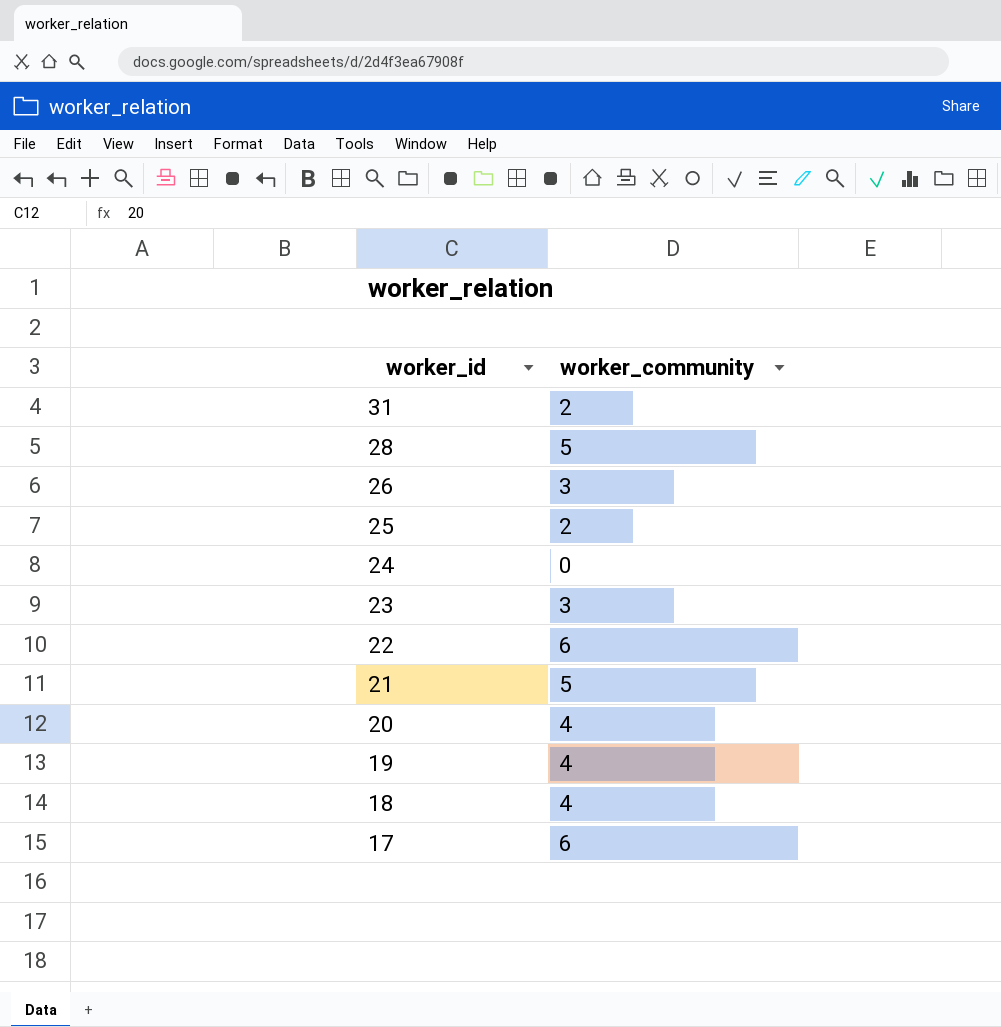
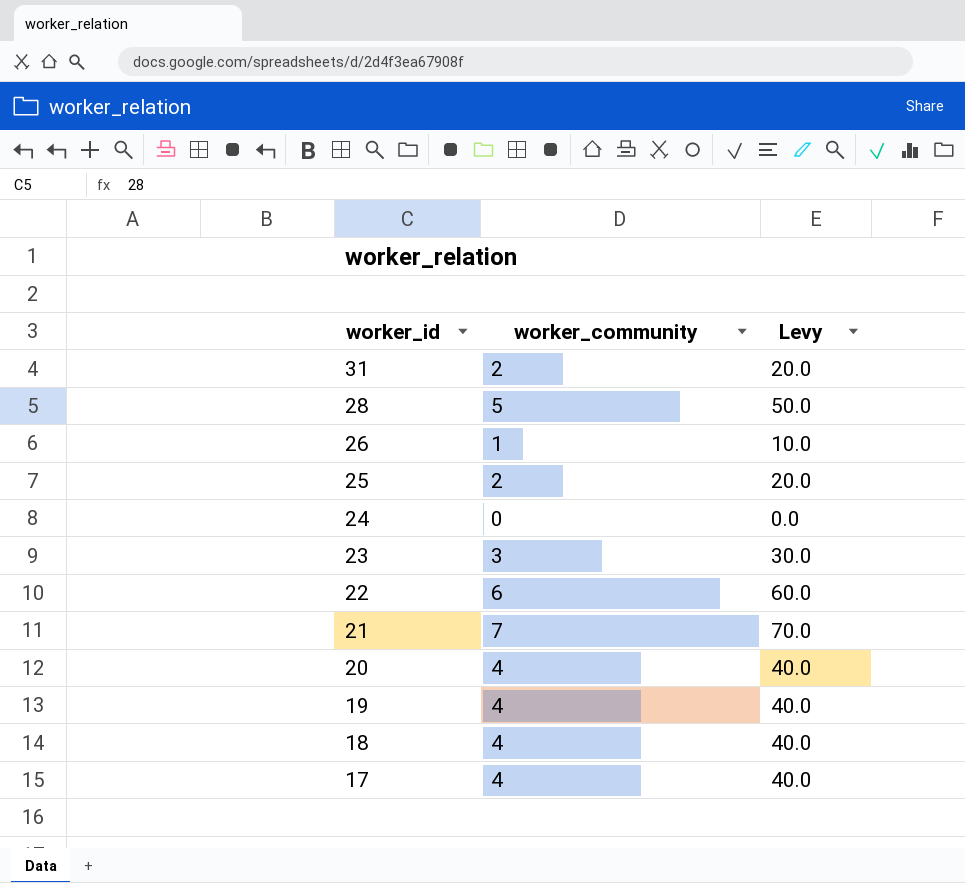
column Levy | formula: none -> [worker_community] * 10
26 | worker_community: 3 -> 1
21 | worker_community: 5 -> 7
17 | worker_community: 6 -> 4

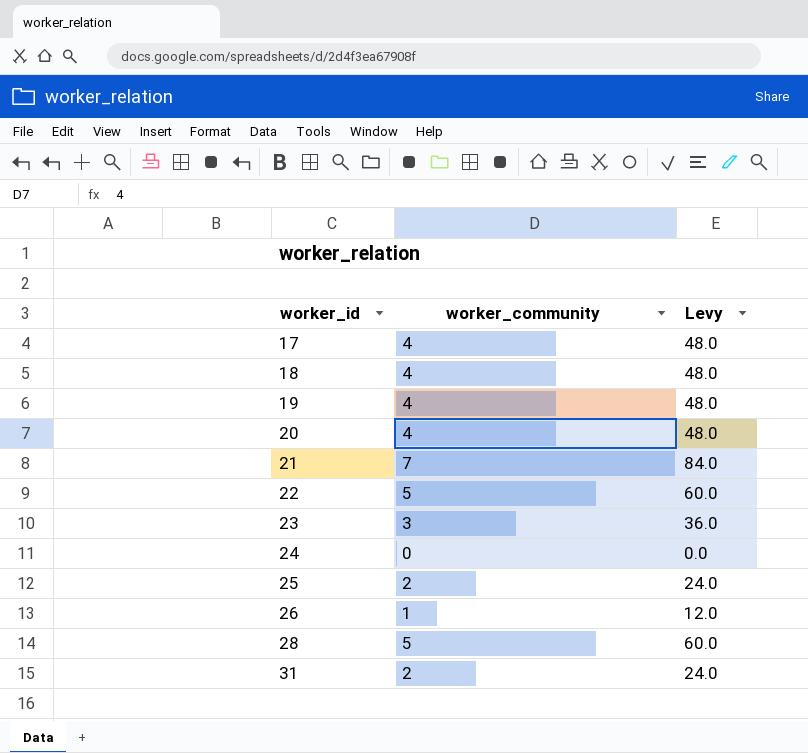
row order: worker_id descending -> worker_id ascending
column Levy | formula: [worker_community] * 10 -> [worker_community] * 12
22 | worker_community: 6 -> 5

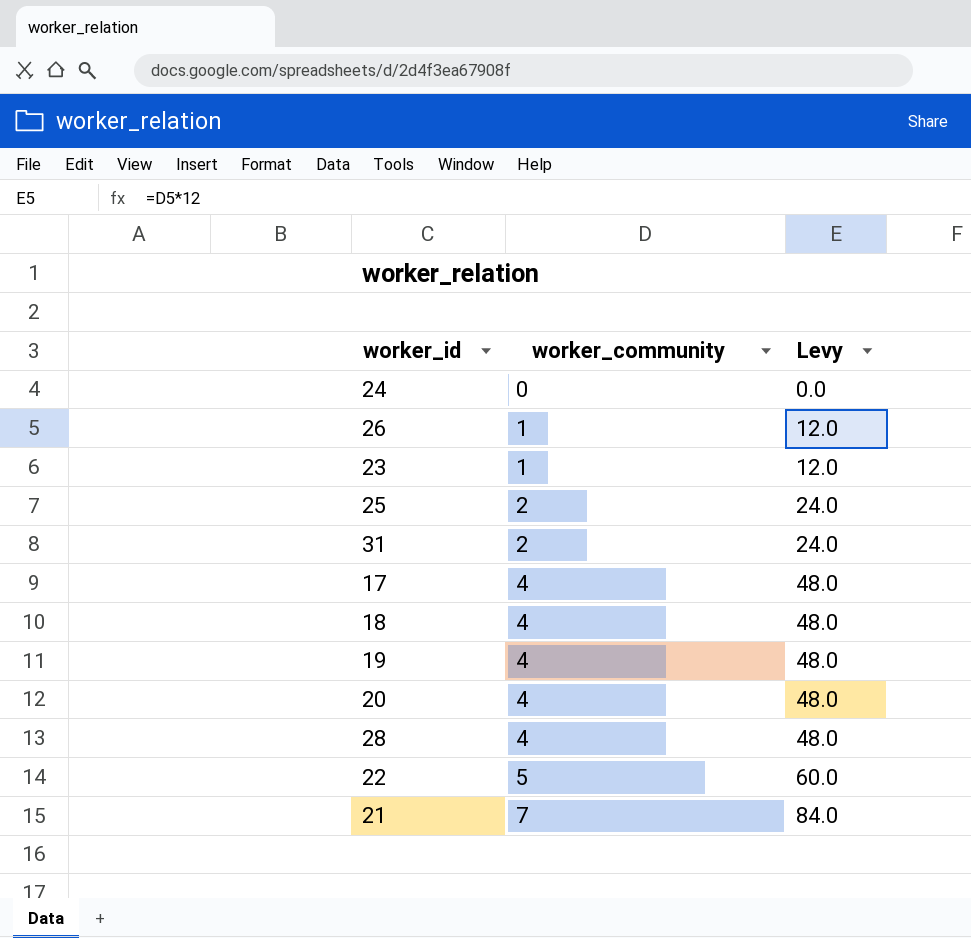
row order: worker_id ascending -> worker_community ascending
23 | worker_community: 3 -> 1
23 | Levy: 36.0 -> 12.0
28 | worker_community: 5 -> 4
28 | Levy: 60.0 -> 48.0

